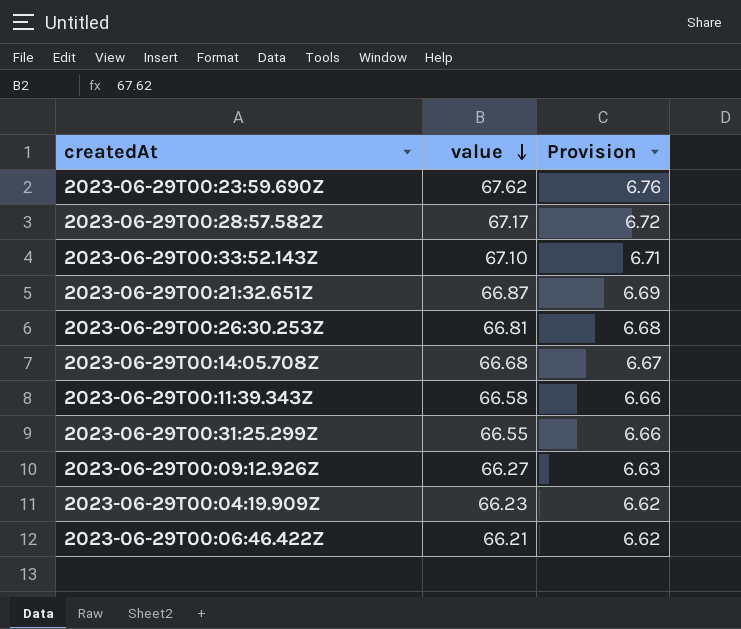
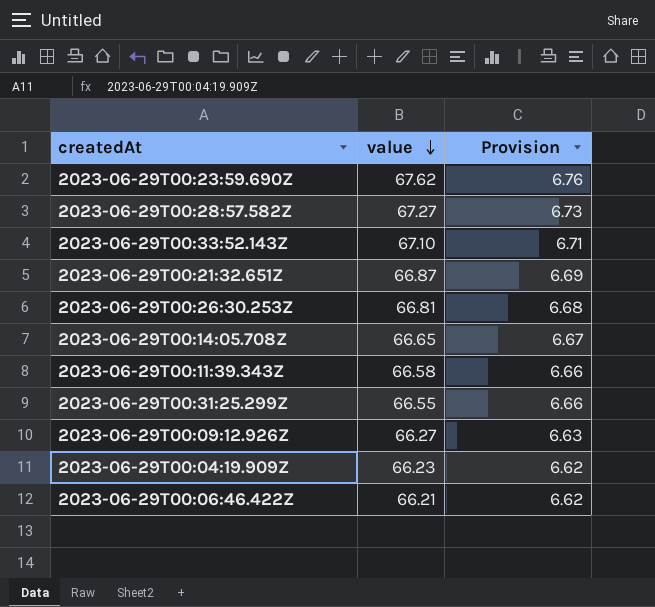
2023-06-29T00:28:57.582Z | value: 67.17 -> 67.27
2023-06-29T00:28:57.582Z | Provision: 6.72 -> 6.73
2023-06-29T00:14:05.708Z | value: 66.68 -> 66.65

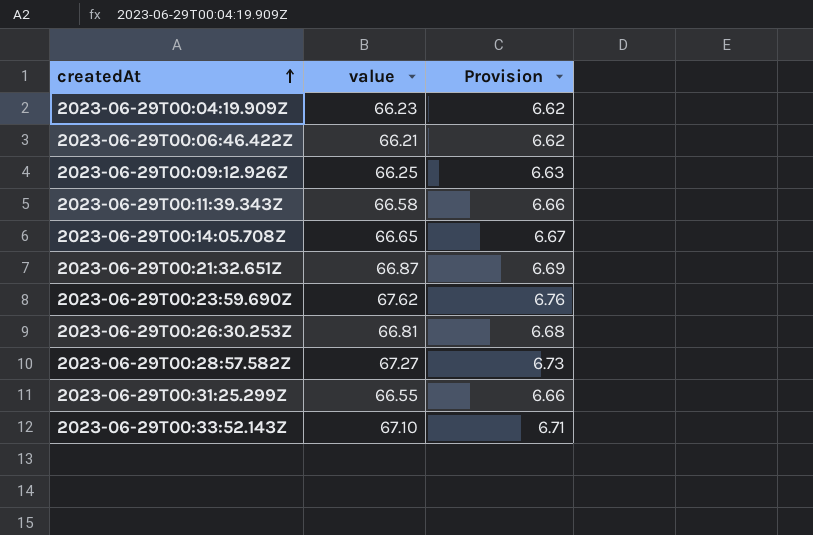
row order: value descending -> createdAt ascending
2023-06-29T00:09:12.926Z | value: 66.27 -> 66.25

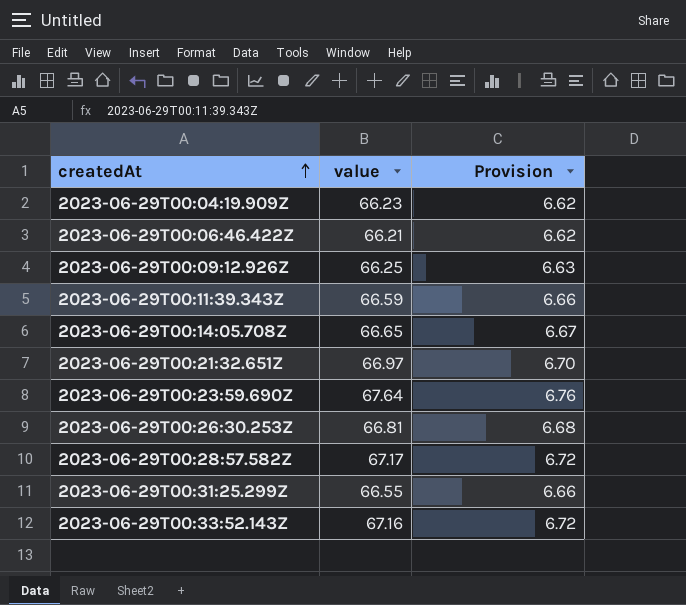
2023-06-29T00:11:39.343Z | value: 66.58 -> 66.59
2023-06-29T00:21:32.651Z | value: 66.87 -> 66.97
2023-06-29T00:21:32.651Z | Provision: 6.69 -> 6.70
2023-06-29T00:23:59.690Z | value: 67.62 -> 67.64
2023-06-29T00:28:57.582Z | value: 67.27 -> 67.17
2023-06-29T00:28:57.582Z | Provision: 6.73 -> 6.72
2023-06-29T00:33:52.143Z | value: 67.10 -> 67.16
2023-06-29T00:33:52.143Z | Provision: 6.71 -> 6.72

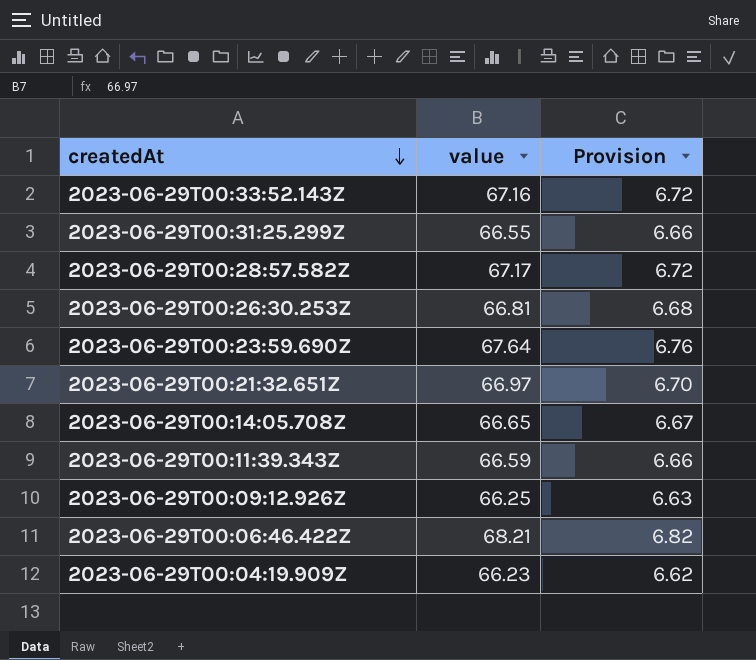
row order: createdAt ascending -> createdAt descending
2023-06-29T00:06:46.422Z | value: 66.21 -> 68.21
2023-06-29T00:06:46.422Z | Provision: 6.62 -> 6.82

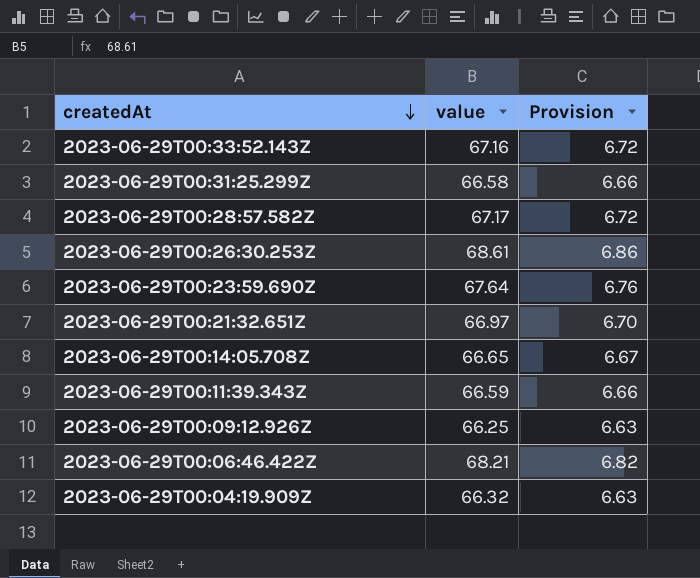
2023-06-29T00:31:25.299Z | value: 66.55 -> 66.58
2023-06-29T00:26:30.253Z | value: 66.81 -> 68.61
2023-06-29T00:26:30.253Z | Provision: 6.68 -> 6.86
2023-06-29T00:04:19.909Z | value: 66.23 -> 66.32
2023-06-29T00:04:19.909Z | Provision: 6.62 -> 6.63

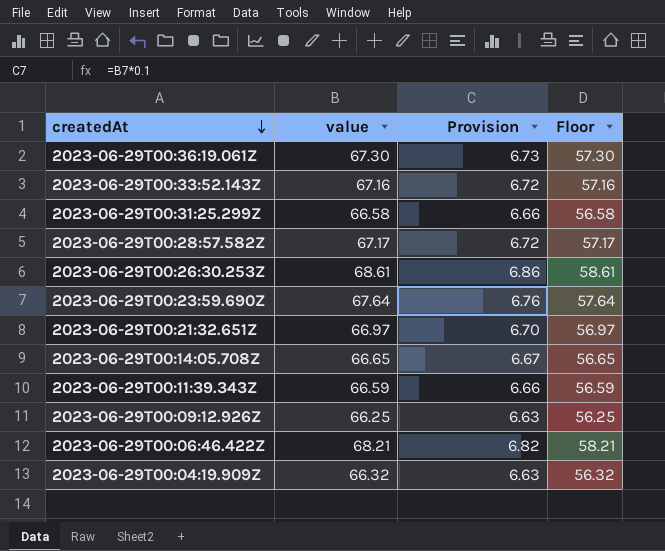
column Floor | formula: none -> [value] - 10
row 2023-06-29T00:36:19.061Z: none -> 67.30 | 6.73 | 57.30

